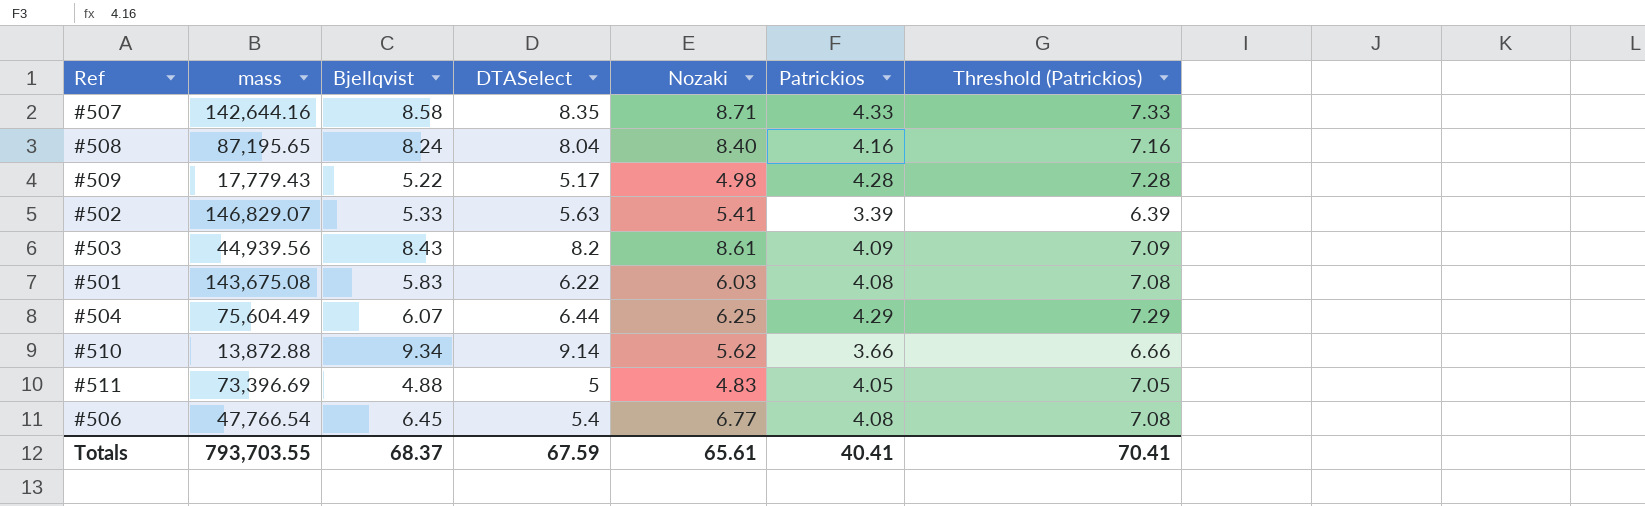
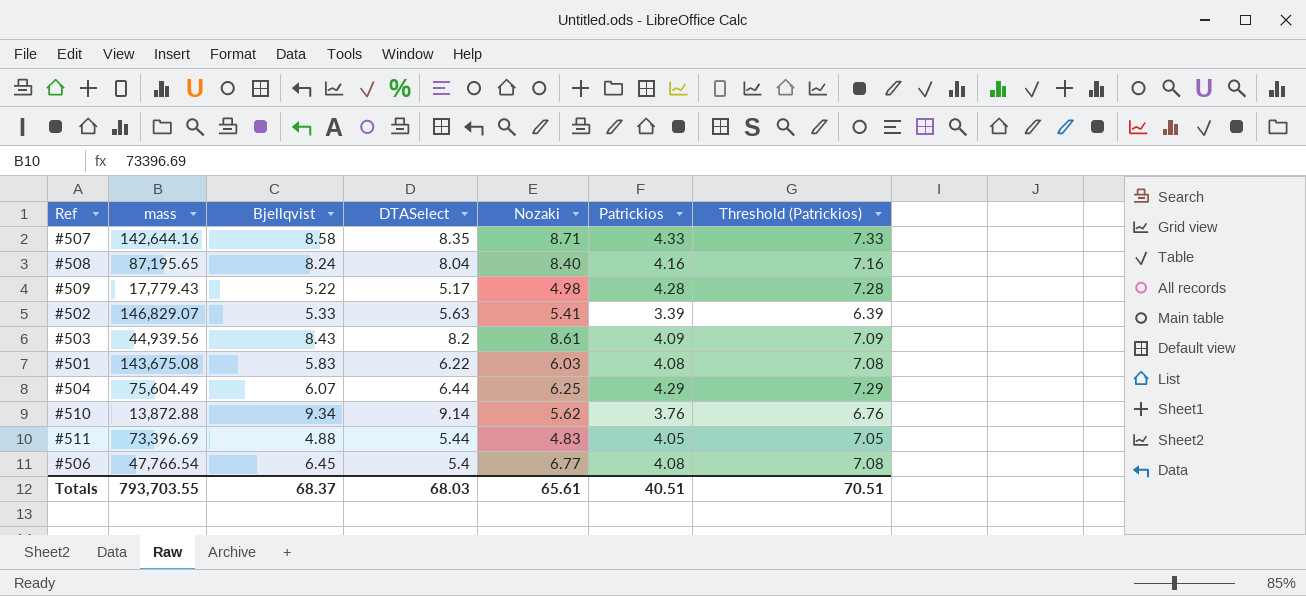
#510 | Patrickios: 3.66 -> 3.76
#510 | Threshold (Patrickios): 6.66 -> 6.76
#511 | DTASelect: 5 -> 5.44
Totals | DTASelect: 67.59 -> 68.03
Totals | Patrickios: 40.41 -> 40.51
Totals | Threshold (Patrickios): 70.41 -> 70.51

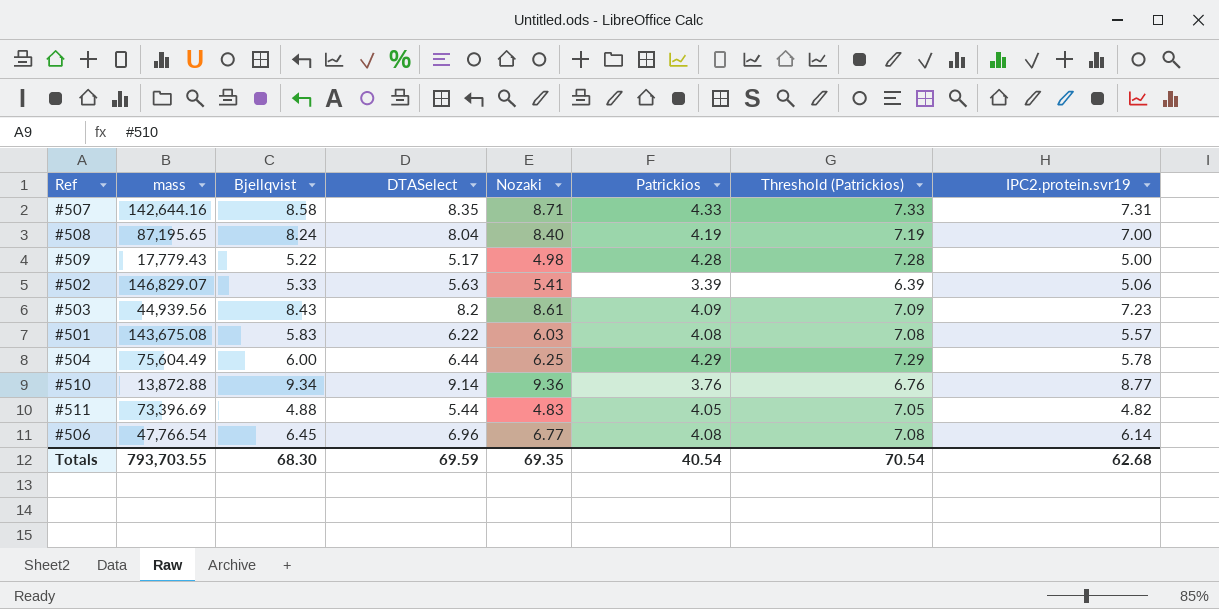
column IPC2.protein.svr19 | position: none -> 8
#508 | Patrickios: 4.16 -> 4.19
#508 | Threshold (Patrickios): 7.16 -> 7.19
#504 | Bjellqvist: 6.07 -> 6.00
#510 | Nozaki: 5.62 -> 9.36
#506 | DTASelect: 5.4 -> 6.96
Totals | Bjellqvist: 68.37 -> 68.30
Totals | DTASelect: 68.03 -> 69.59
Totals | Nozaki: 65.61 -> 69.35
Totals | Patrickios: 40.51 -> 40.54
Totals | Threshold (Patrickios): 70.51 -> 70.54

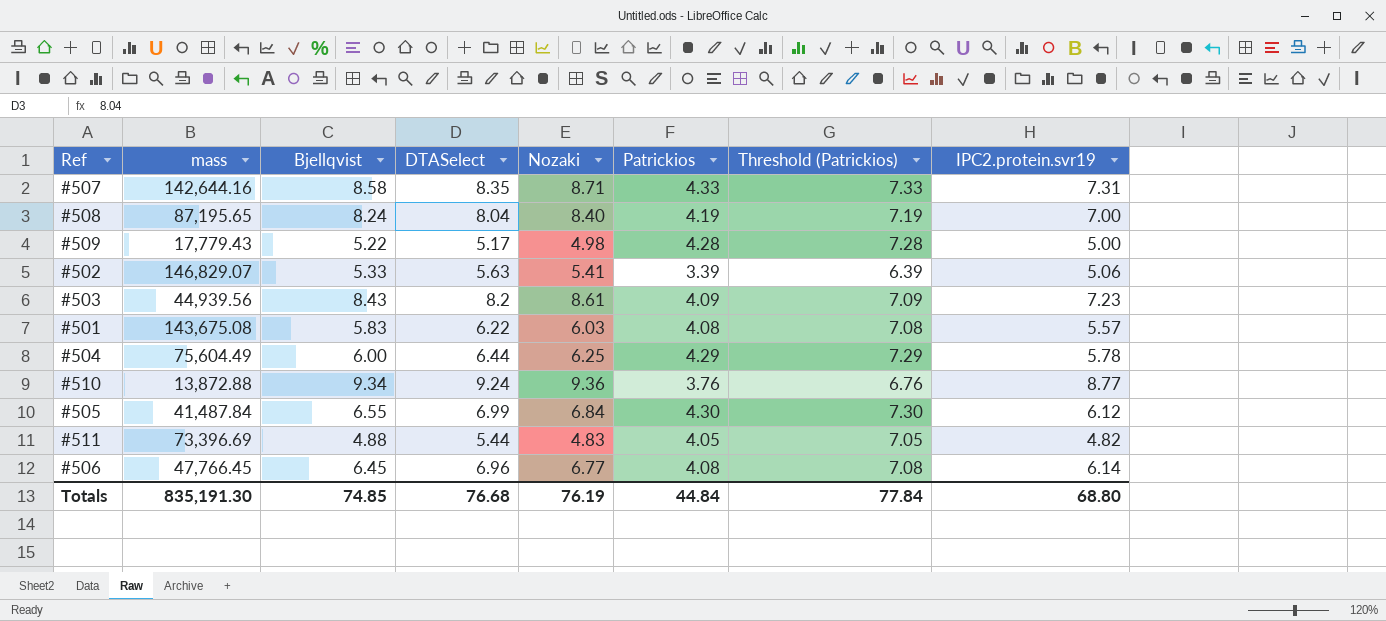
#510 | DTASelect: 9.14 -> 9.24
row #505: none -> 41,487.84 | 6.55 | 6.99 | 6.84 | 4.30 | 7.30 | 6.12
#506 | mass: 47,766.54 -> 47,766.45
Totals | mass: 793,703.55 -> 835,191.30
Totals | Bjellqvist: 68.30 -> 74.85
Totals | DTASelect: 69.59 -> 76.68
Totals | Nozaki: 69.35 -> 76.19
Totals | Patrickios: 40.54 -> 44.84
Totals | Threshold (Patrickios): 70.54 -> 77.84
Totals | IPC2.protein.svr19: 62.68 -> 68.80

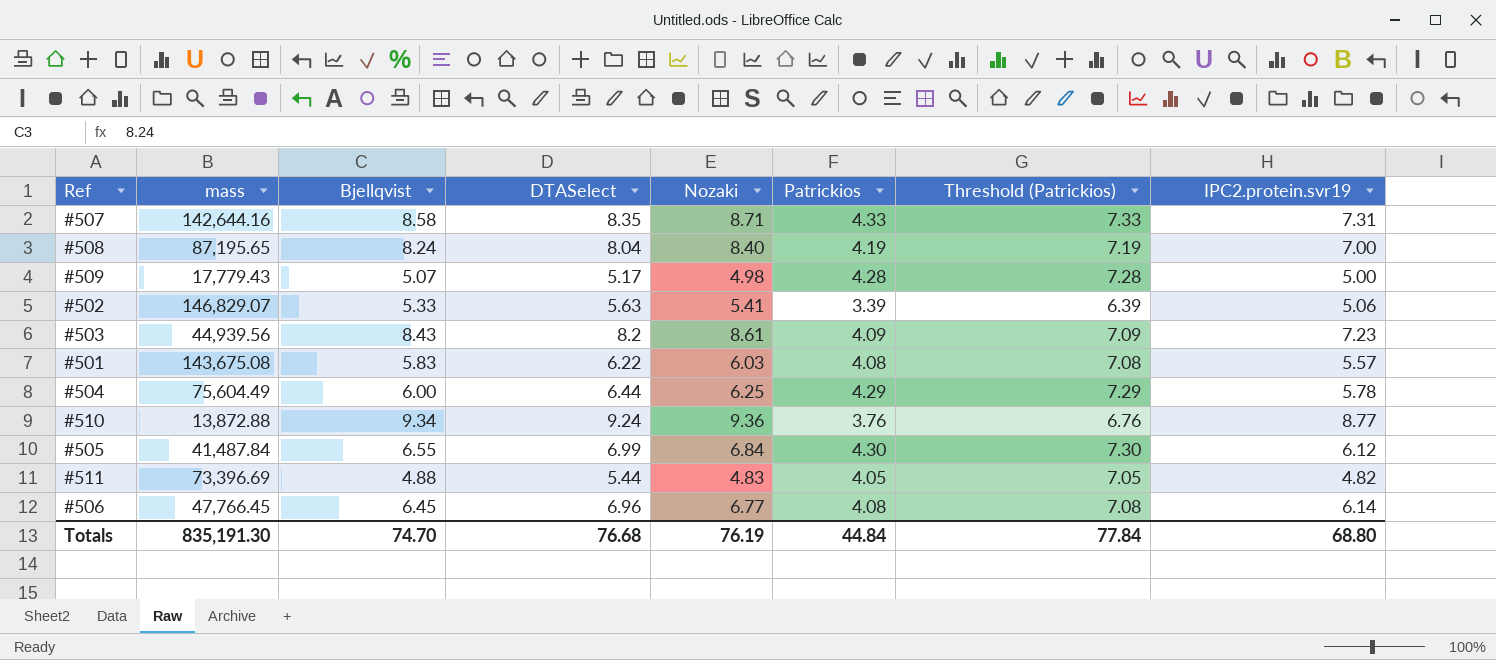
#509 | Bjellqvist: 5.22 -> 5.07
Totals | Bjellqvist: 74.85 -> 74.70

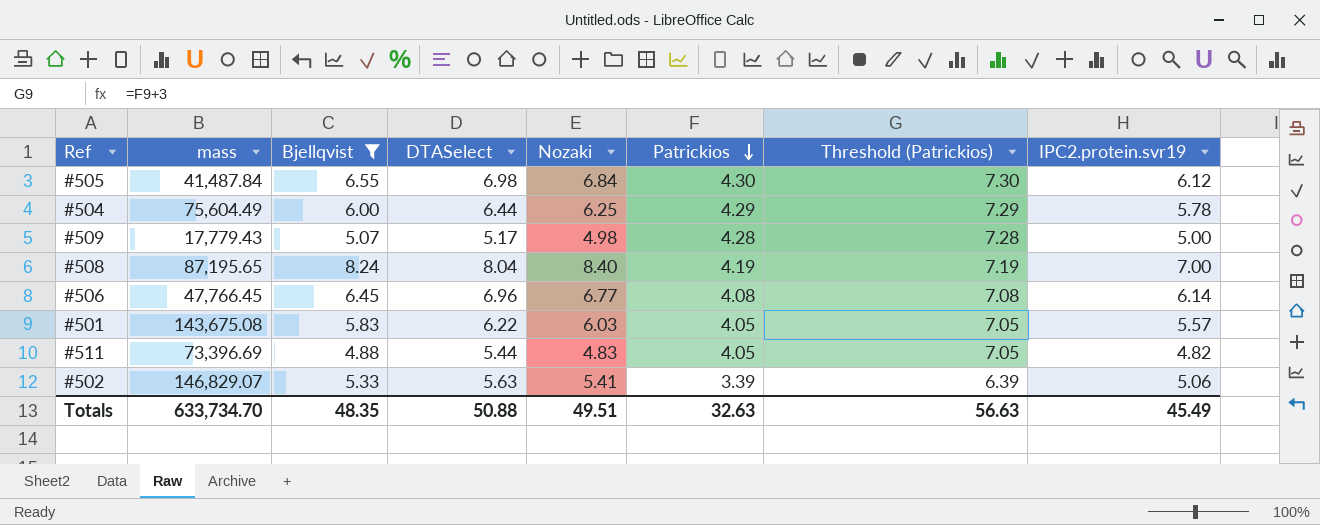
filter: none -> Bjellqvist <= 8.24
row order: none -> Patrickios descending
#505 | DTASelect: 6.99 -> 6.98
#501 | Patrickios: 4.08 -> 4.05
#501 | Threshold (Patrickios): 7.08 -> 7.05
Totals | mass: 835,191.30 -> 633,734.70
Totals | Bjellqvist: 74.70 -> 48.35
Totals | DTASelect: 76.68 -> 50.88
Totals | Nozaki: 76.19 -> 49.51
Totals | Patrickios: 44.84 -> 32.63
Totals | Threshold (Patrickios): 77.84 -> 56.63
Totals | IPC2.protein.svr19: 68.80 -> 45.49

